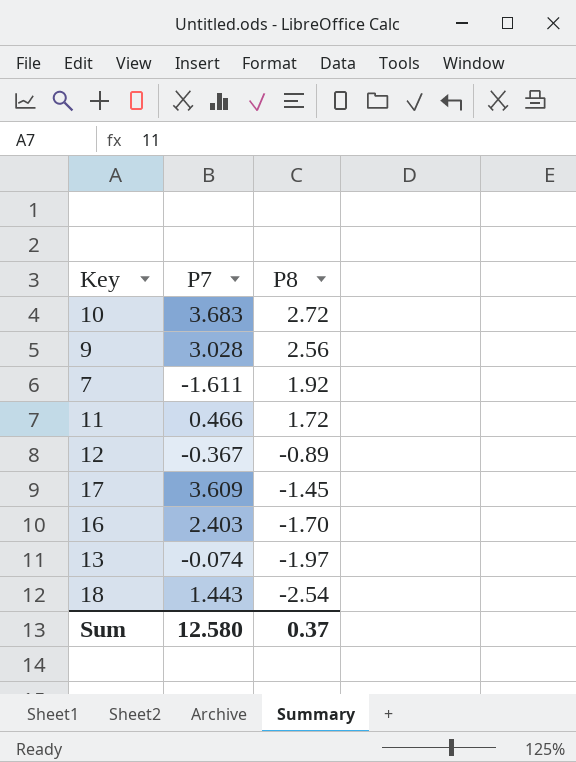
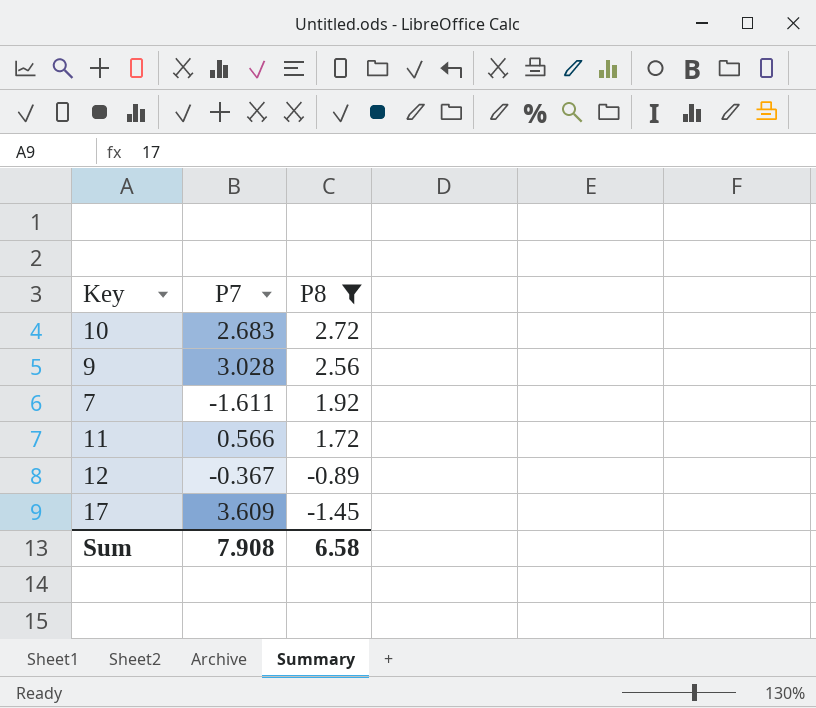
filter: none -> P8 >= -1.45
10 | P7: 3.683 -> 2.683
11 | P7: 0.466 -> 0.566
Sum | P7: 12.580 -> 7.908
Sum | P8: 0.37 -> 6.58

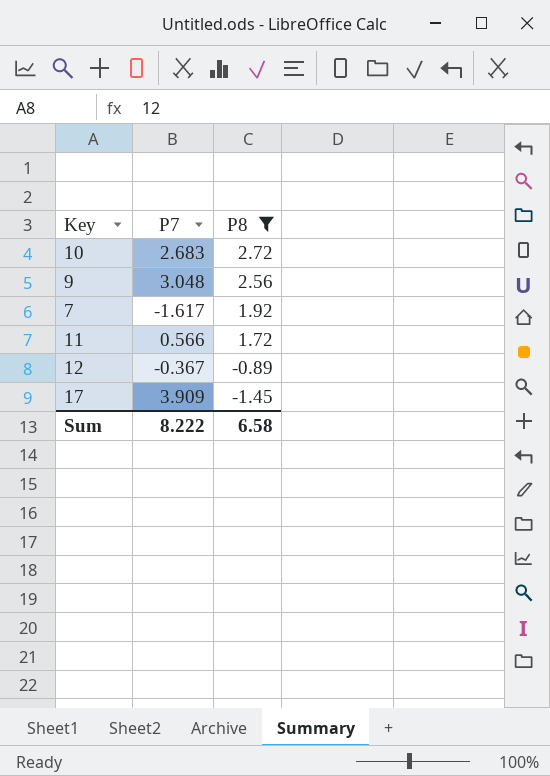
9 | P7: 3.028 -> 3.048
7 | P7: -1.611 -> -1.617
17 | P7: 3.609 -> 3.909
Sum | P7: 7.908 -> 8.222

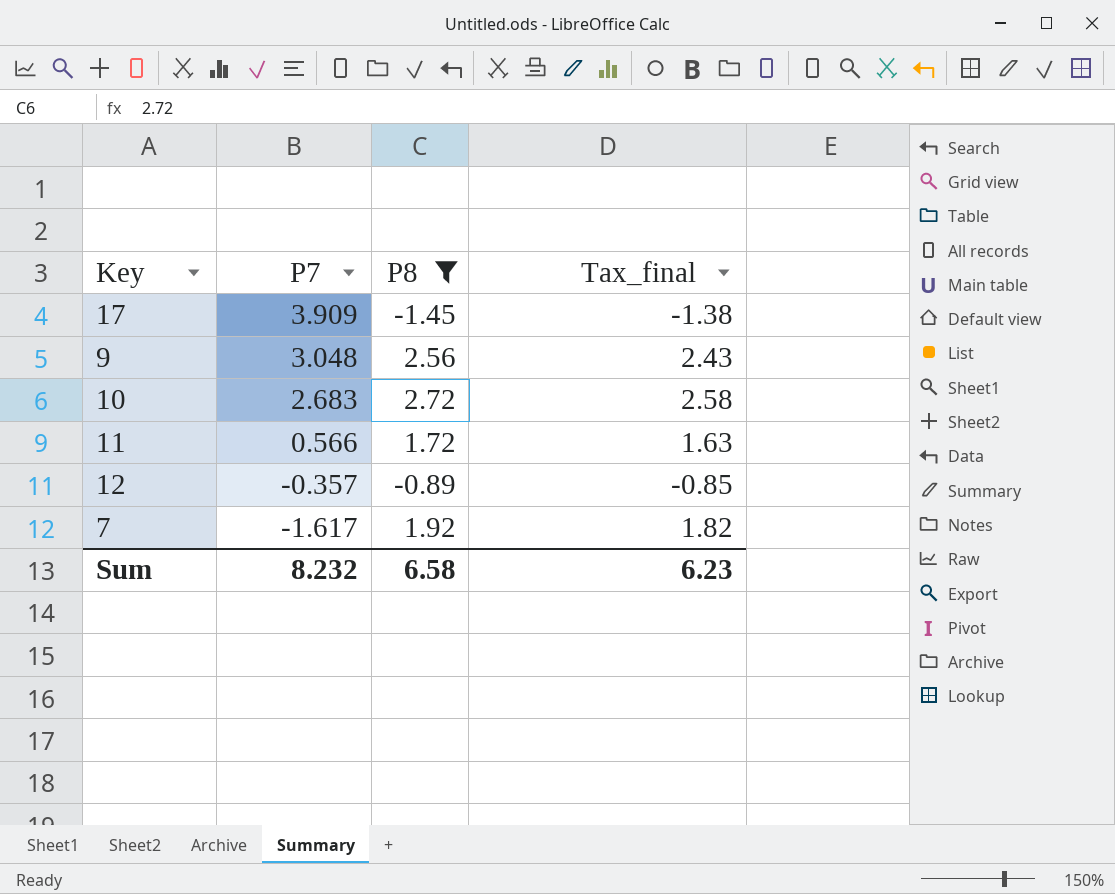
row order: P8 descending -> P7 descending
column Tax_final | formula: none -> [P8] * 0.95
12 | P7: -0.367 -> -0.357
Sum | P7: 8.222 -> 8.232

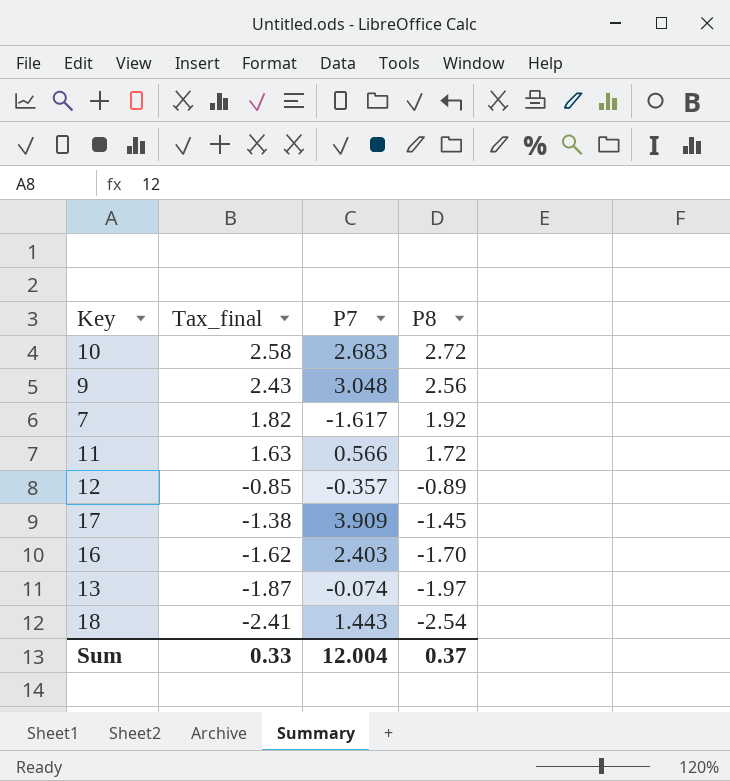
filter: P8 >= -1.45 -> none
row order: P7 descending -> Tax_final descending
column Tax_final | position: 4 -> 2
Sum | Tax_final: 6.23 -> 0.33
Sum | P7: 8.232 -> 12.004
Sum | P8: 6.58 -> 0.37

